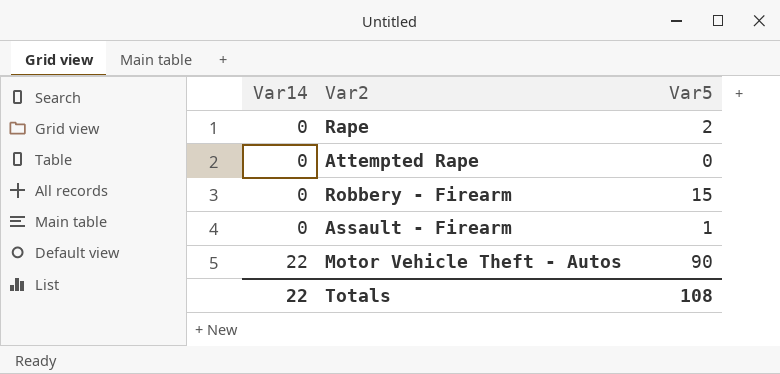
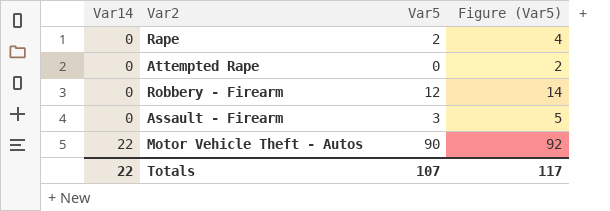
column Figure (Var5) | formula: none -> [Var5] + 2
Robbery - Firearm | Var5: 15 -> 12
Assault - Firearm | Var5: 1 -> 3
Totals | Var5: 108 -> 107

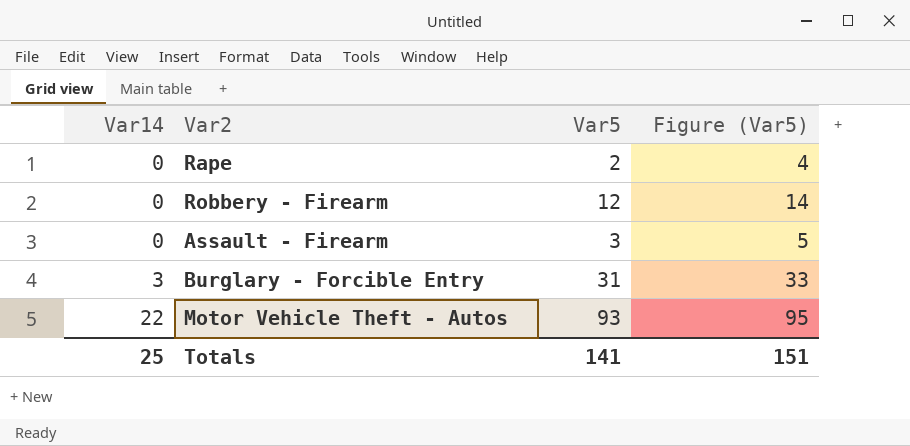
row Attempted Rape: 0 | 0 | 2 -> none
row Burglary - Forcible Entry: none -> 3 | 31 | 33
Motor Vehicle Theft - Autos | Var5: 90 -> 93
Motor Vehicle Theft - Autos | Figure (Var5): 92 -> 95
Totals | Var14: 22 -> 25
Totals | Var5: 107 -> 141
Totals | Figure (Var5): 117 -> 151

